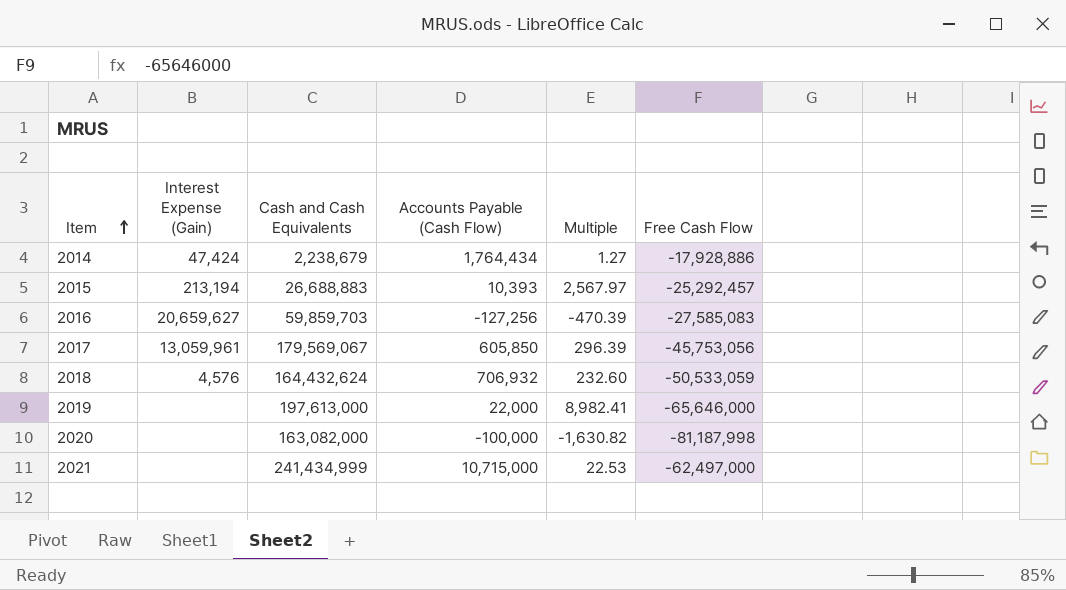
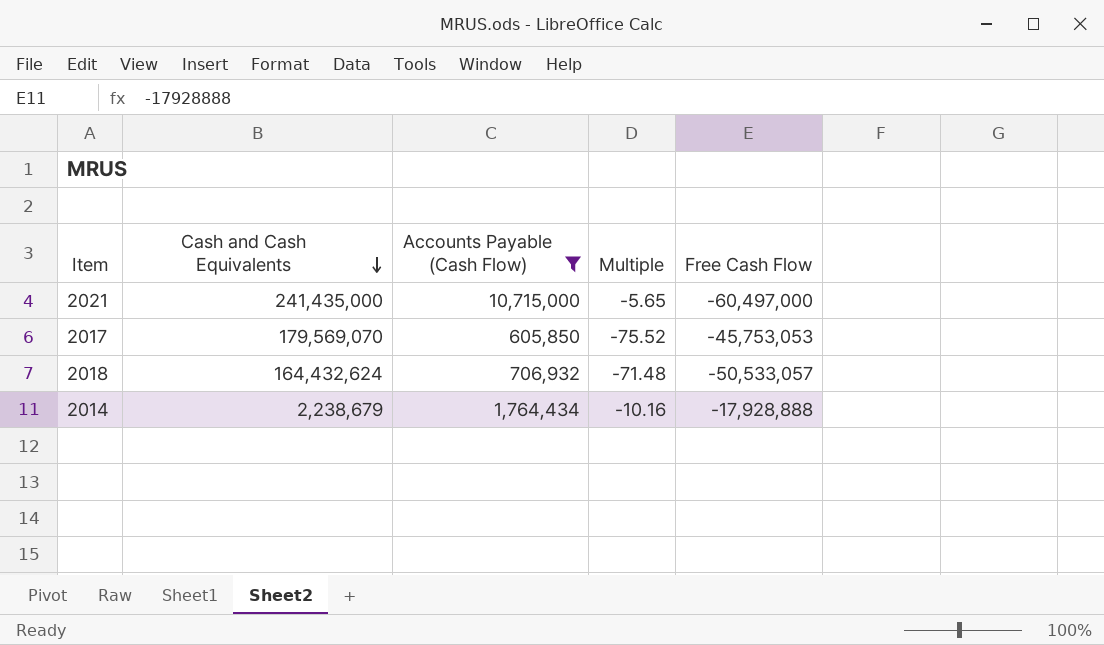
filter: none -> Accounts Payable (Cash Flow) >= 605,850
row order: Item ascending -> Cash and Cash Equivalents descending
column Interest Expense (Gain) | position: 2 -> none
column Multiple | formula: [Cash and Cash Equivalents] / [Accounts Payable (Cash Flow)] -> [Free Cash Flow] / [Accounts Payable (Cash Flow)]
2021 | Cash and Cash Equivalents: 241,434,999 -> 241,435,000
2021 | Free Cash Flow: -62,497,000 -> -60,497,000
2017 | Cash and Cash Equivalents: 179,569,067 -> 179,569,070
2017 | Free Cash Flow: -45,753,056 -> -45,753,053
2018 | Free Cash Flow: -50,533,059 -> -50,533,057
2014 | Free Cash Flow: -17,928,886 -> -17,928,888

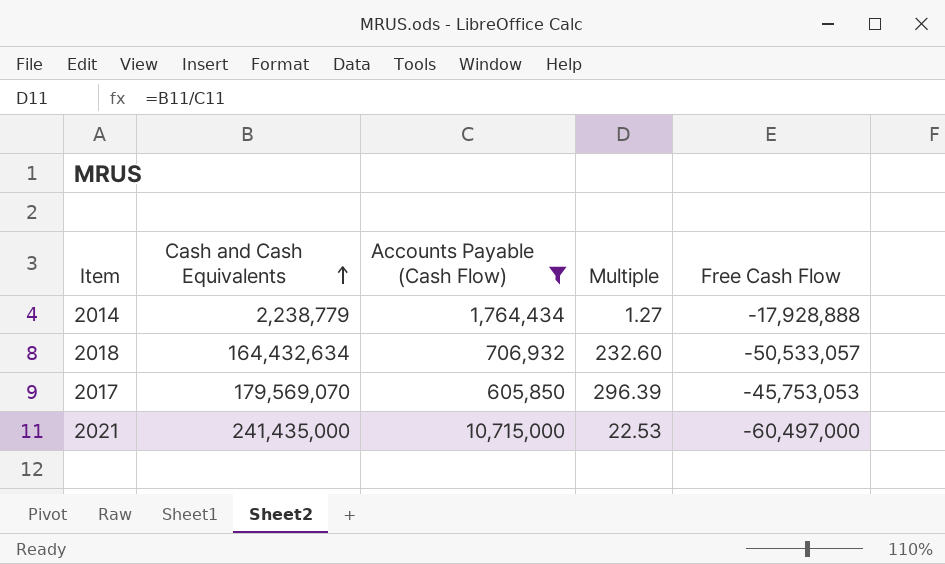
row order: Cash and Cash Equivalents descending -> Cash and Cash Equivalents ascending
column Multiple | formula: [Free Cash Flow] / [Accounts Payable (Cash Flow)] -> [Cash and Cash Equivalents] / [Accounts Payable (Cash Flow)]
2014 | Cash and Cash Equivalents: 2,238,679 -> 2,238,779
2018 | Cash and Cash Equivalents: 164,432,624 -> 164,432,634

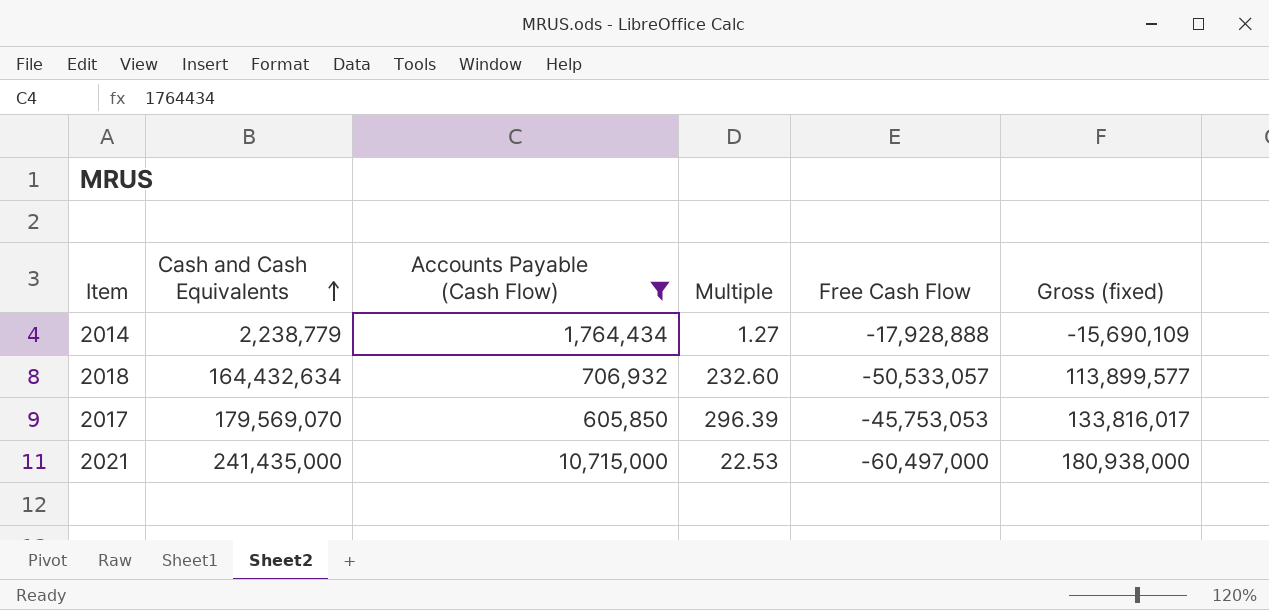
column Gross (fixed) | formula: none -> [Cash and Cash Equivalents] + [Free Cash Flow]

